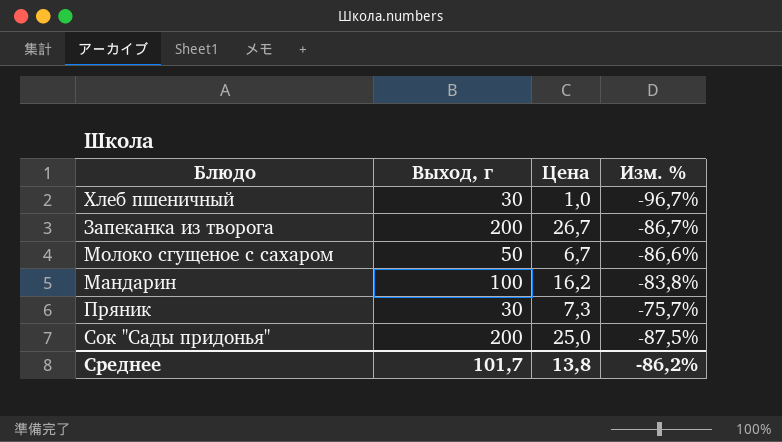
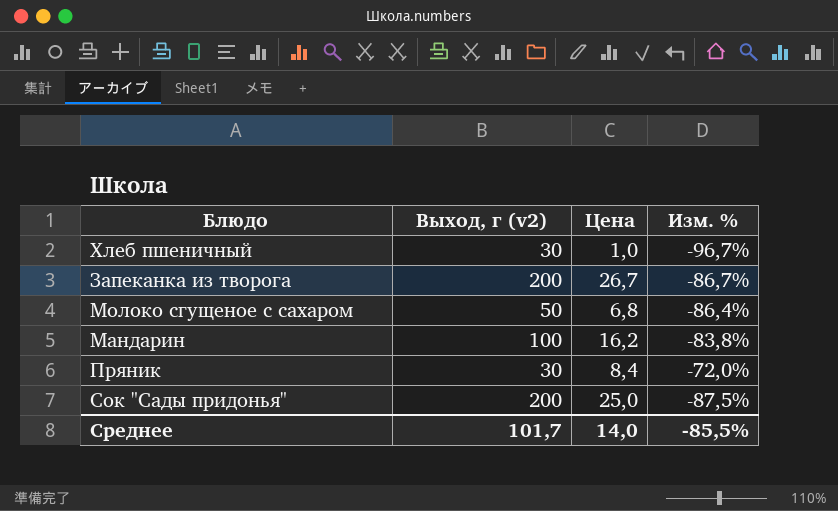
column name: Выход, г -> Выход, г (v2)
Молоко сгущеное с сахаром | Цена: 6,7 -> 6,8
Молоко сгущеное с сахаром | Изм. %: -86,6% -> -86,4%
Пряник | Цена: 7,3 -> 8,4
Пряник | Изм. %: -75,7% -> -72,0%
Среднее | Цена: 13,8 -> 14,0
Среднее | Изм. %: -86,2% -> -85,5%

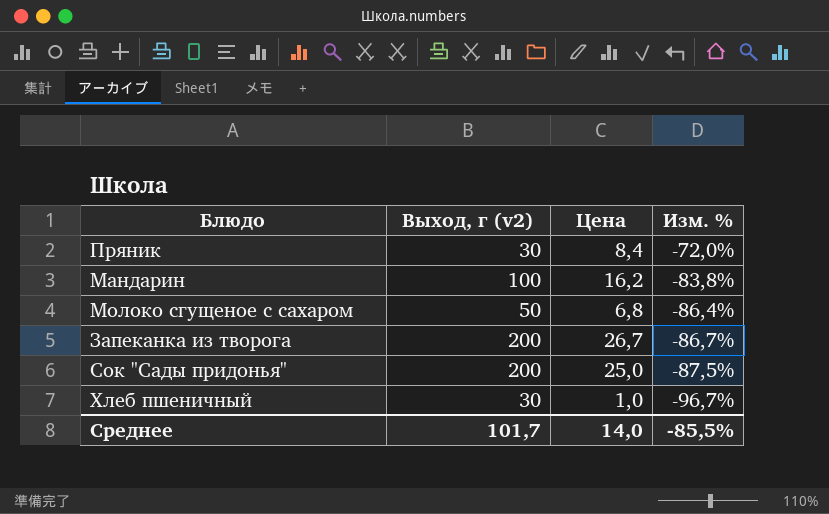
row order: none -> Изм. % descending

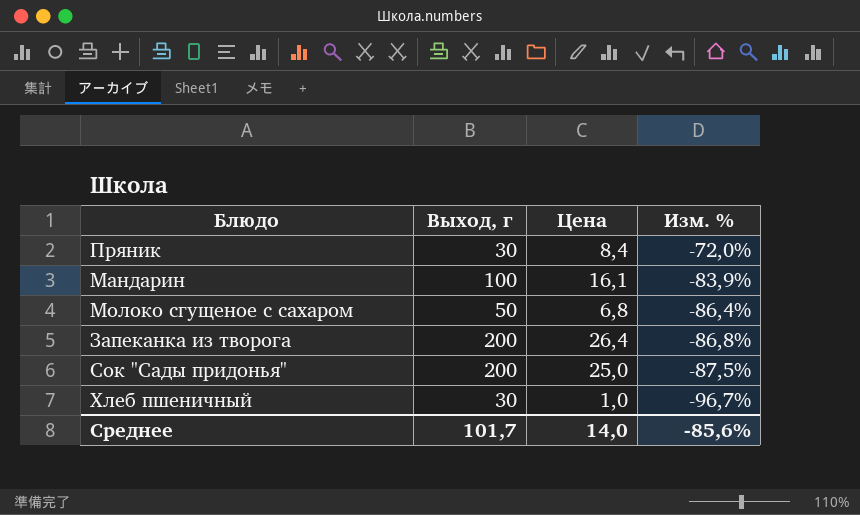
column name: Выход, г (v2) -> Выход, г
Мандарин | Цена: 16,2 -> 16,1
Мандарин | Изм. %: -83,8% -> -83,9%
Запеканка из творога | Цена: 26,7 -> 26,4
Запеканка из творога | Изм. %: -86,7% -> -86,8%
Среднее | Изм. %: -85,5% -> -85,6%

